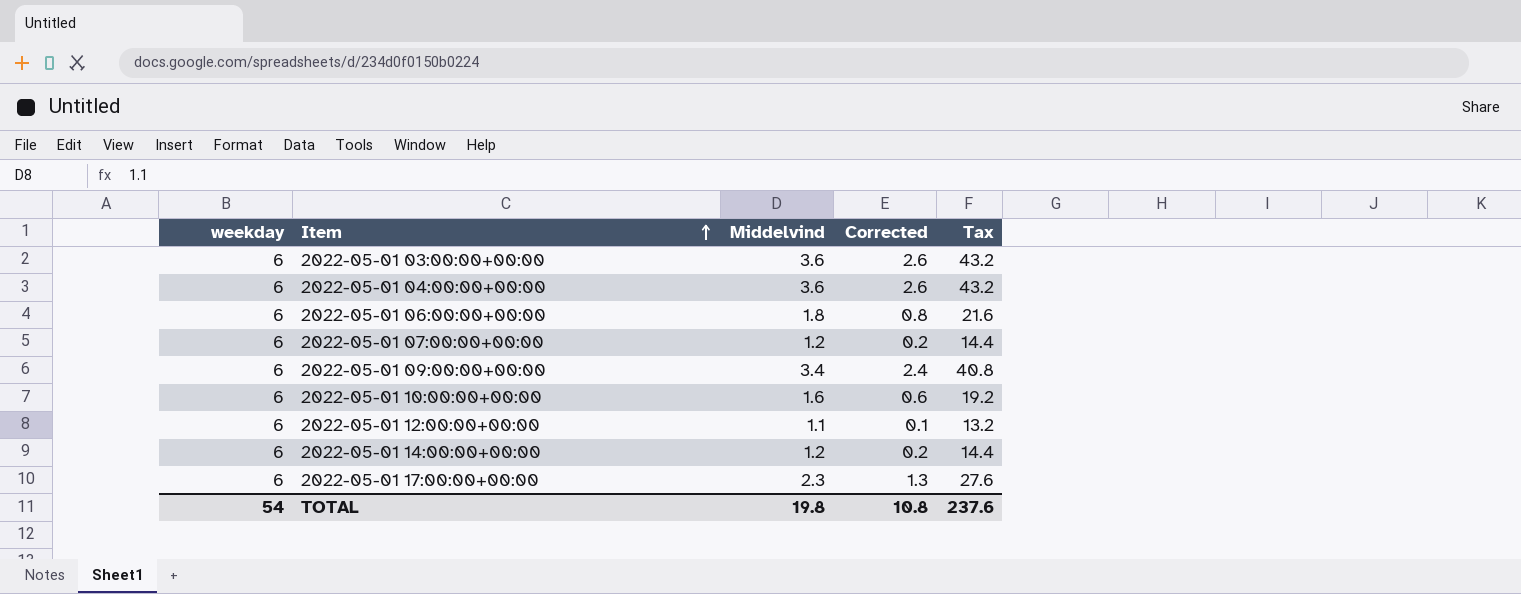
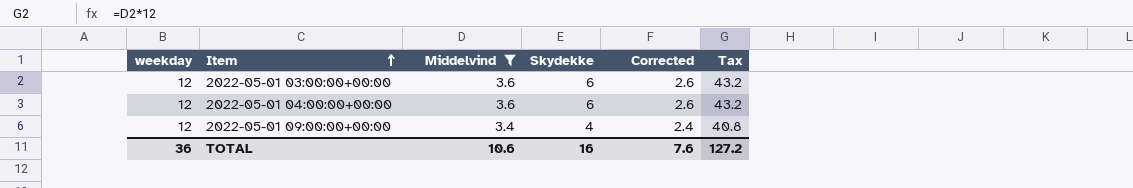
filter: none -> Middelvind >= 3.4
column Skydekke | position: none -> 4
2022-05-01 03:00:00+00:00 | weekday: 6 -> 12
2022-05-01 04:00:00+00:00 | weekday: 6 -> 12
2022-05-01 09:00:00+00:00 | weekday: 6 -> 12
TOTAL | weekday: 54 -> 36
TOTAL | Middelvind: 19.8 -> 10.6
TOTAL | Corrected: 10.8 -> 7.6
TOTAL | Tax: 237.6 -> 127.2

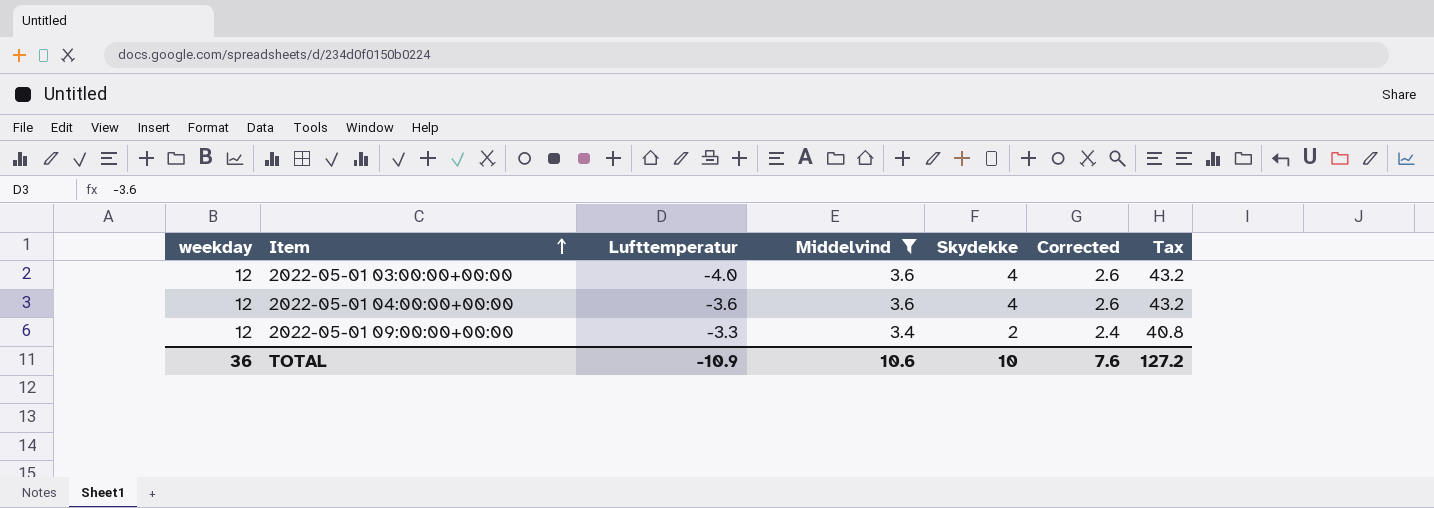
column Lufttemperatur | position: none -> 3
2022-05-01 03:00:00+00:00 | Skydekke: 6 -> 4
2022-05-01 04:00:00+00:00 | Skydekke: 6 -> 4
2022-05-01 09:00:00+00:00 | Skydekke: 4 -> 2
TOTAL | Skydekke: 16 -> 10

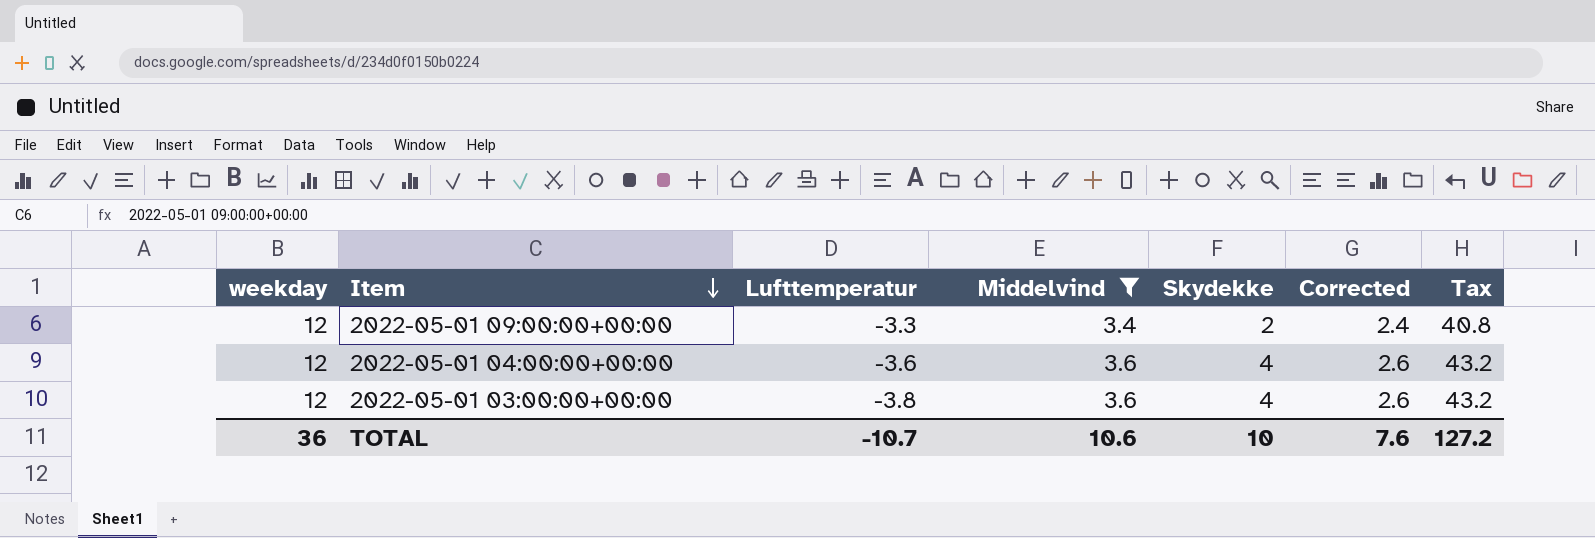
row order: Item ascending -> Item descending
2022-05-01 03:00:00+00:00 | Lufttemperatur: -4.0 -> -3.8
TOTAL | Lufttemperatur: -10.9 -> -10.7

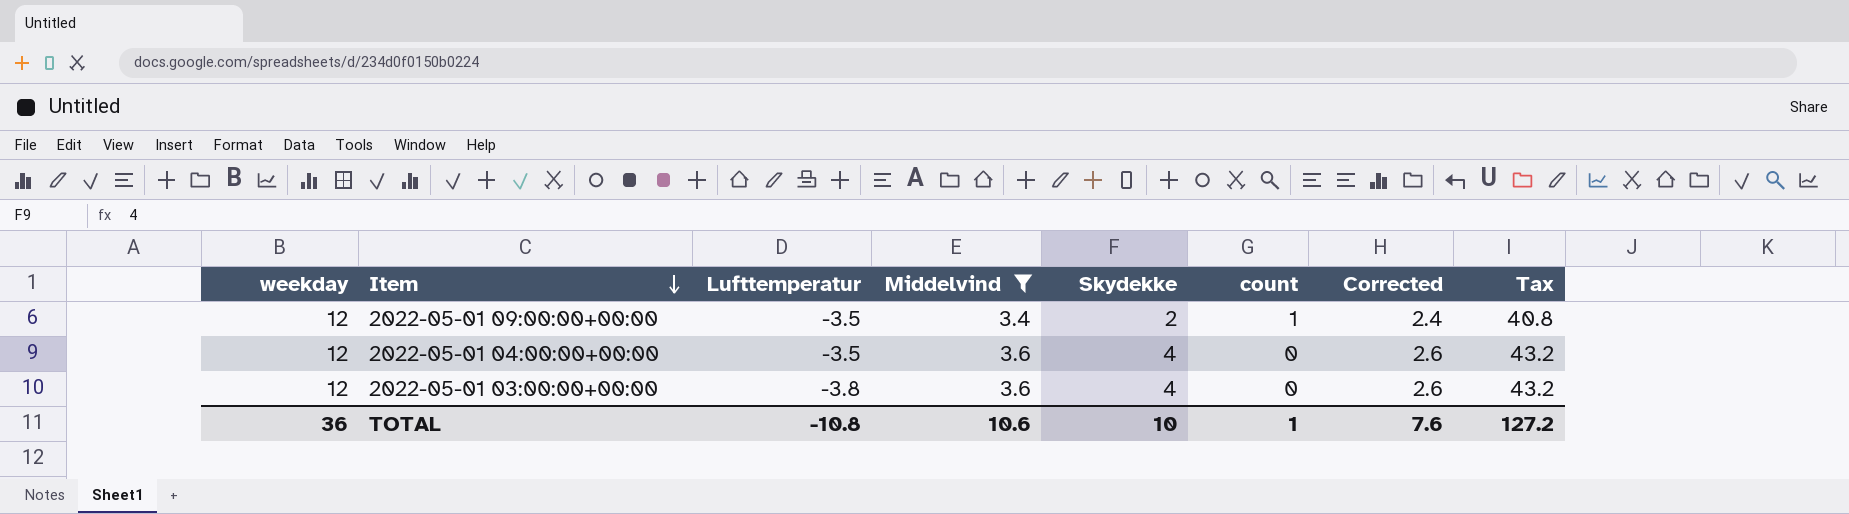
column count | position: none -> 6
2022-05-01 09:00:00+00:00 | Lufttemperatur: -3.3 -> -3.5
2022-05-01 04:00:00+00:00 | Lufttemperatur: -3.6 -> -3.5
TOTAL | Lufttemperatur: -10.7 -> -10.8

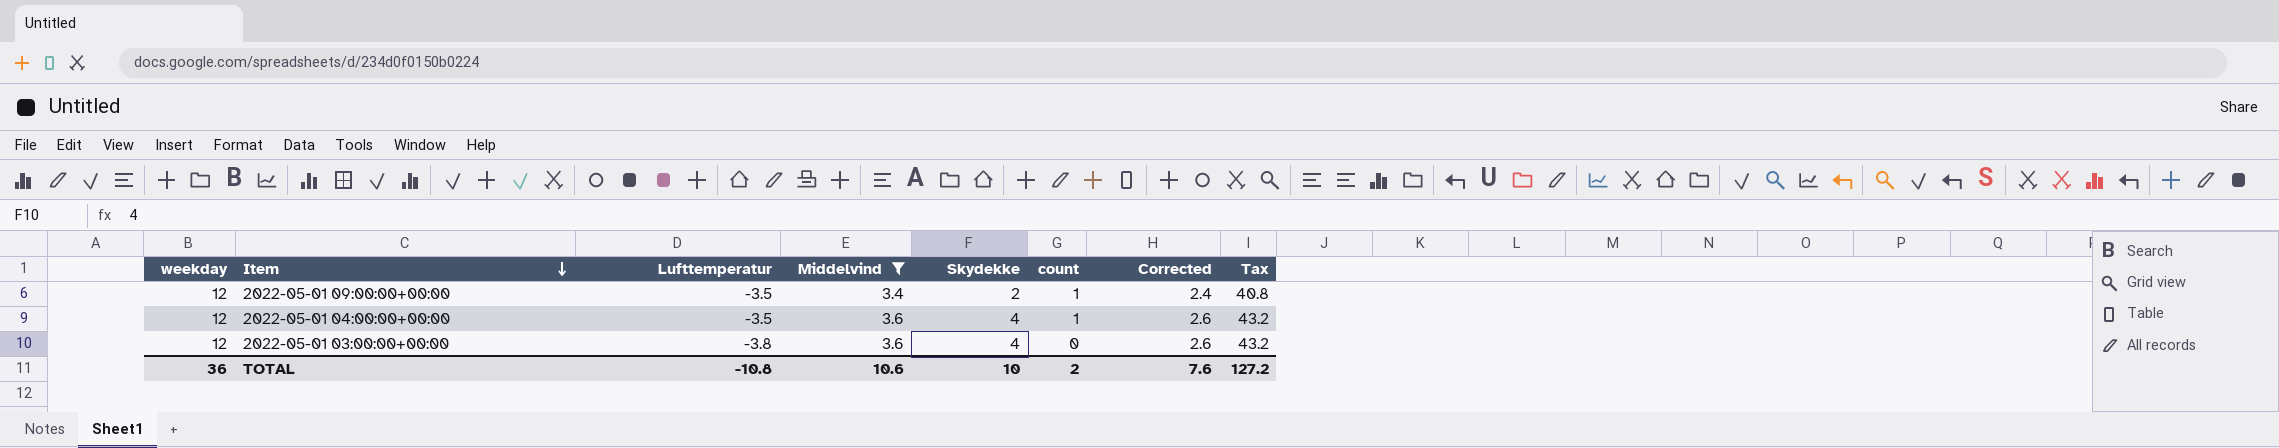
2022-05-01 04:00:00+00:00 | count: 0 -> 1
TOTAL | count: 1 -> 2

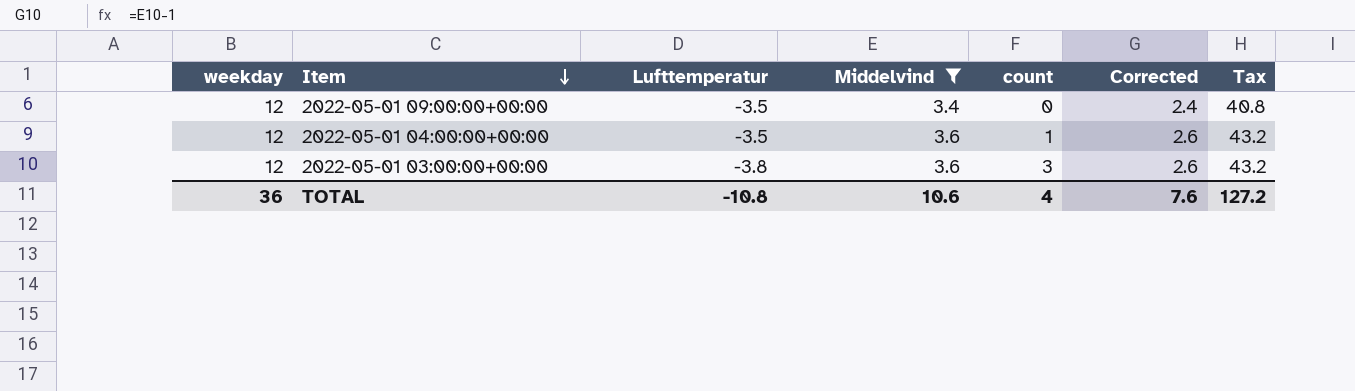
column Skydekke | position: 5 -> none
2022-05-01 09:00:00+00:00 | count: 1 -> 0
2022-05-01 03:00:00+00:00 | count: 0 -> 3
TOTAL | count: 2 -> 4

